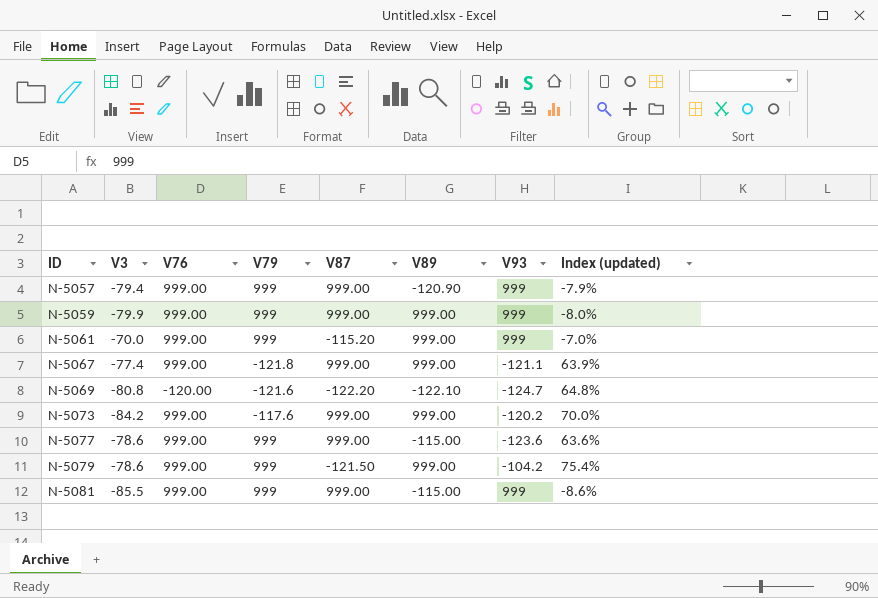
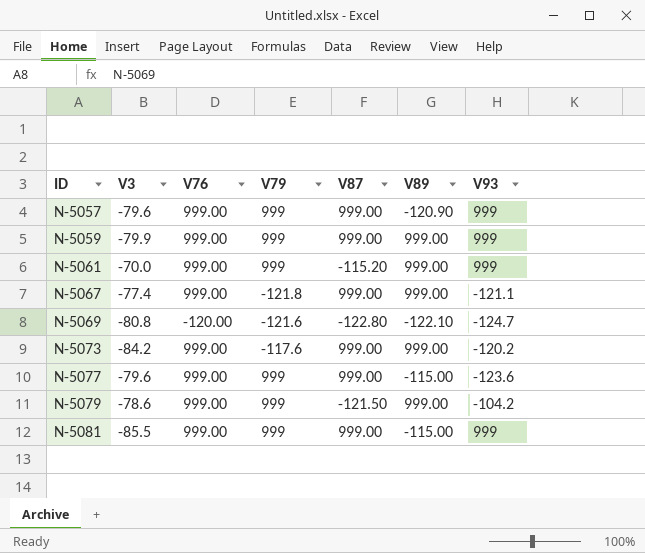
column Index (updated) | formula: [V3] / [V93] -> none
N-5057 | V3: -79.4 -> -79.6
N-5069 | V87: -122.20 -> -122.80
N-5077 | V3: -78.6 -> -79.6

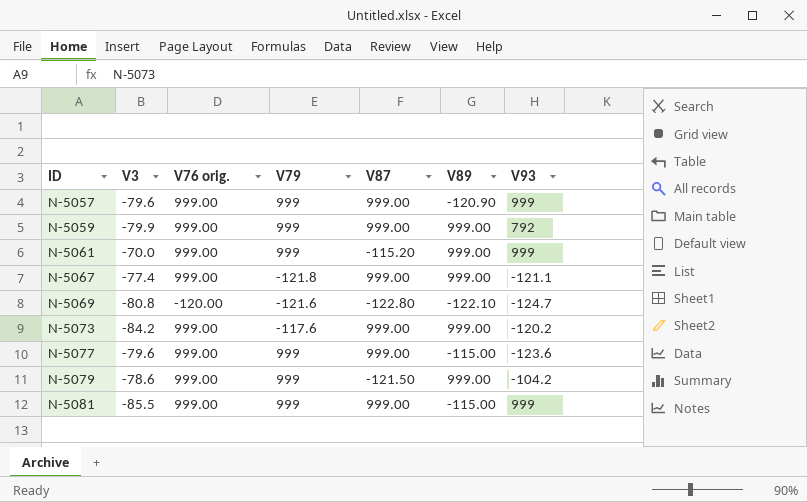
column name: V76 -> V76 orig.
N-5059 | V93: 999 -> 792

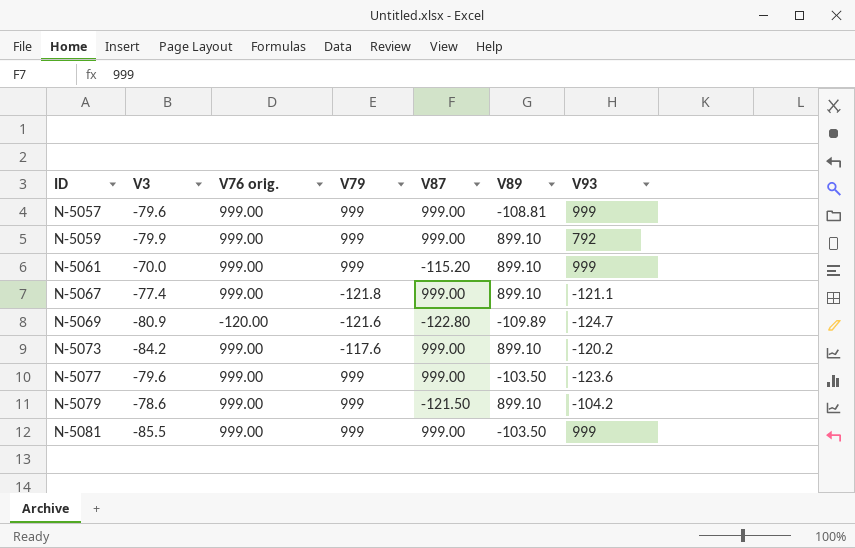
N-5057 | V89: -120.90 -> -108.81
N-5059 | V89: 999.00 -> 899.10
N-5061 | V89: 999.00 -> 899.10
N-5067 | V89: 999.00 -> 899.10
N-5069 | V3: -80.8 -> -80.9
N-5069 | V89: -122.10 -> -109.89
N-5073 | V89: 999.00 -> 899.10
N-5077 | V89: -115.00 -> -103.50
N-5079 | V89: 999.00 -> 899.10
N-5081 | V89: -115.00 -> -103.50

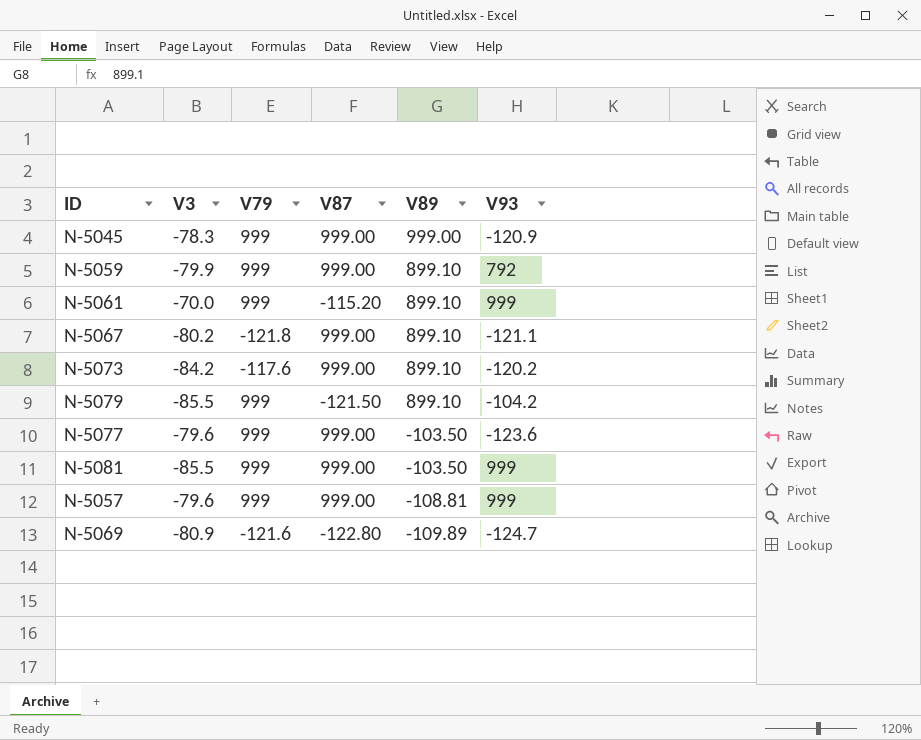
row order: ID ascending -> V89 descending
column V76 orig. | position: 3 -> none
row N-5045: none -> -78.3 | 999 | 999.00 | 999.00 | -120.9
N-5067 | V3: -77.4 -> -80.2
N-5079 | V3: -78.6 -> -85.5

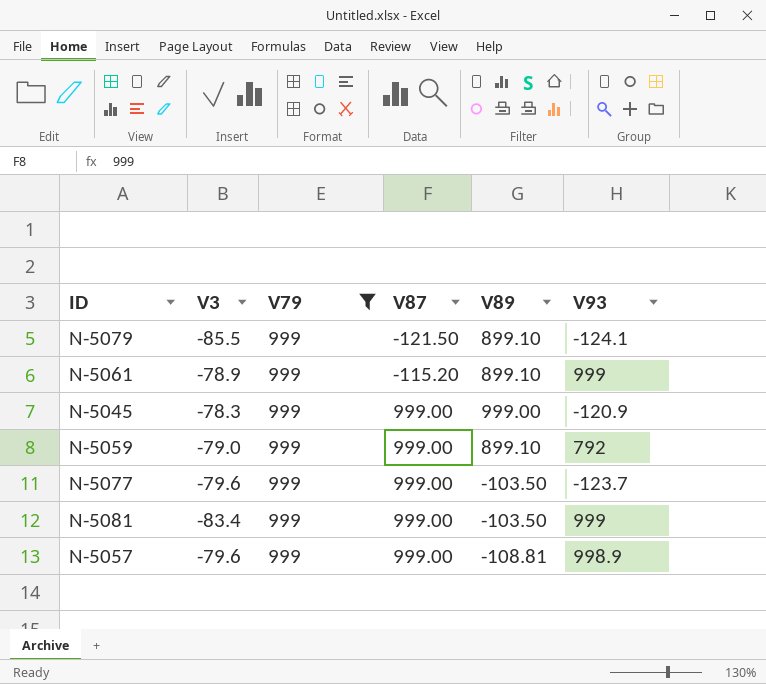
filter: none -> V79 = 999
row order: V89 descending -> V87 ascending
N-5079 | V93: -104.2 -> -124.1
N-5061 | V3: -70.0 -> -78.9
N-5059 | V3: -79.9 -> -79.0
N-5077 | V93: -123.6 -> -123.7
N-5081 | V3: -85.5 -> -83.4
N-5057 | V93: 999 -> 998.9

